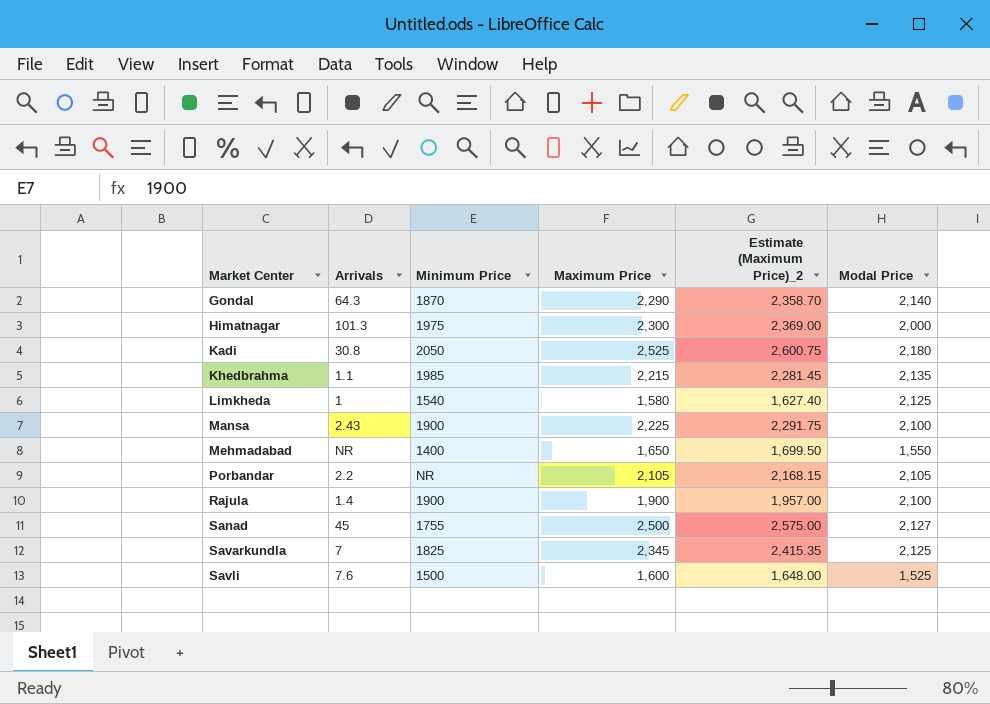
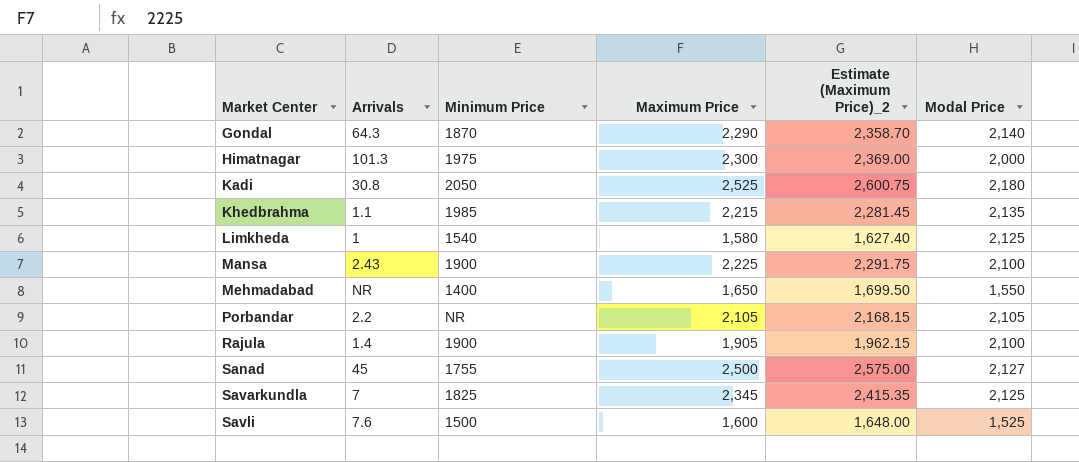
Rajula | Maximum Price: 1,900 -> 1,905
Rajula | Estimate (Maximum Price)_2: 1,957.00 -> 1,962.15

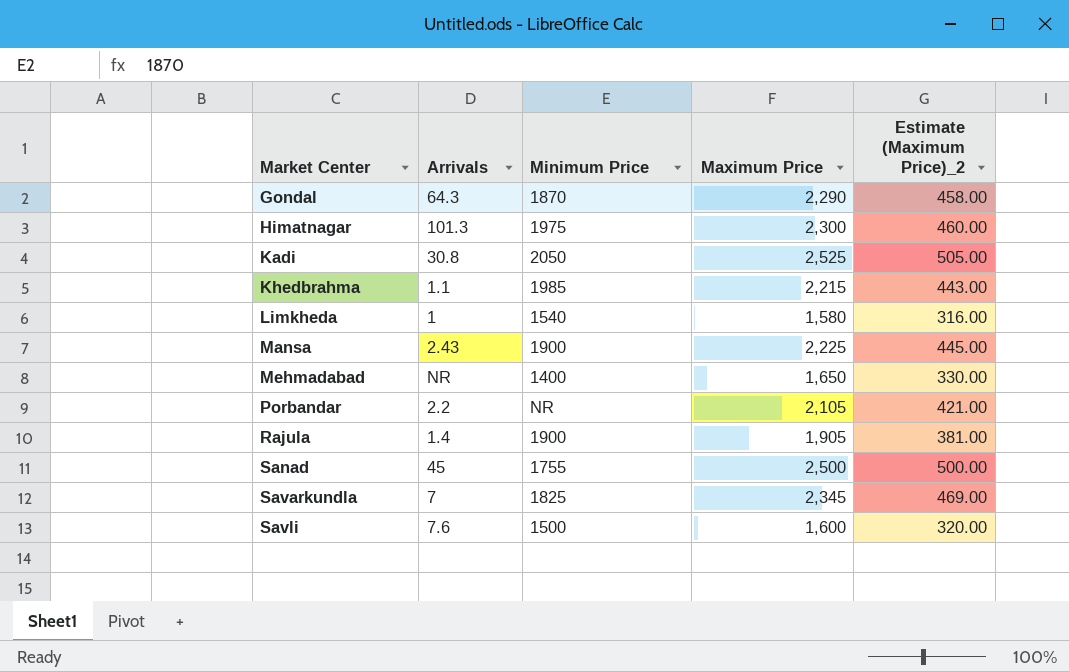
column Modal Price | position: 6 -> none
column Estimate (Maximum Price)_2 | formula: [Maximum Price] * 1.03 -> [Maximum Price] * 0.2

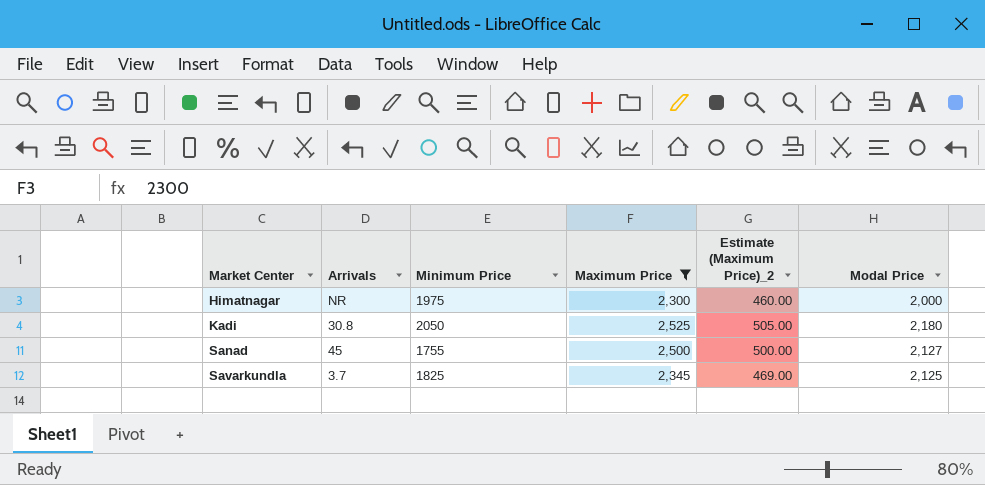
filter: none -> Maximum Price >= 2,300
column Modal Price | position: none -> 6
Himatnagar | Arrivals: 101.3 -> NR
Savarkundla | Arrivals: 7 -> 3.7

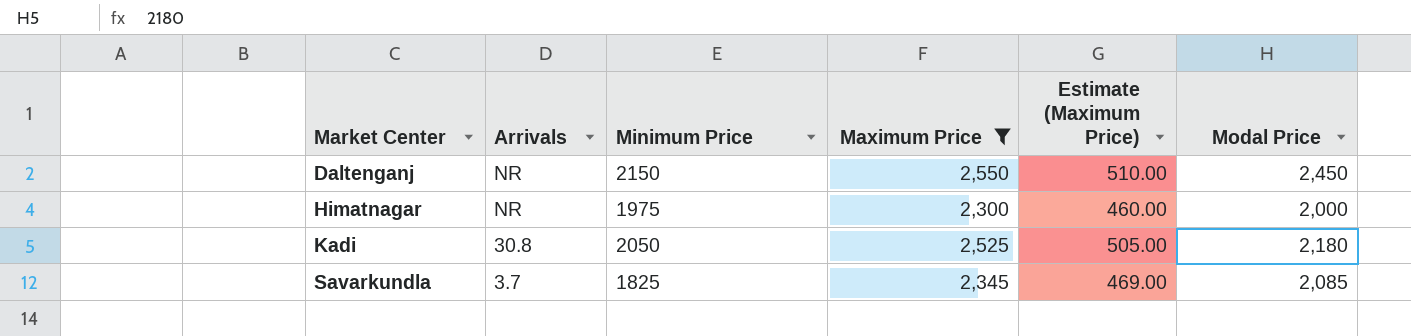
column name: Estimate (Maximum Price)_2 -> Estimate (Maximum Price)
row Sanad: 45 | 1755 | 2,500 | 500.00 | 2,127 -> none
row Daltenganj: none -> NR | 2150 | 2,550 | 510.00 | 2,450
Savarkundla | Modal Price: 2,125 -> 2,085

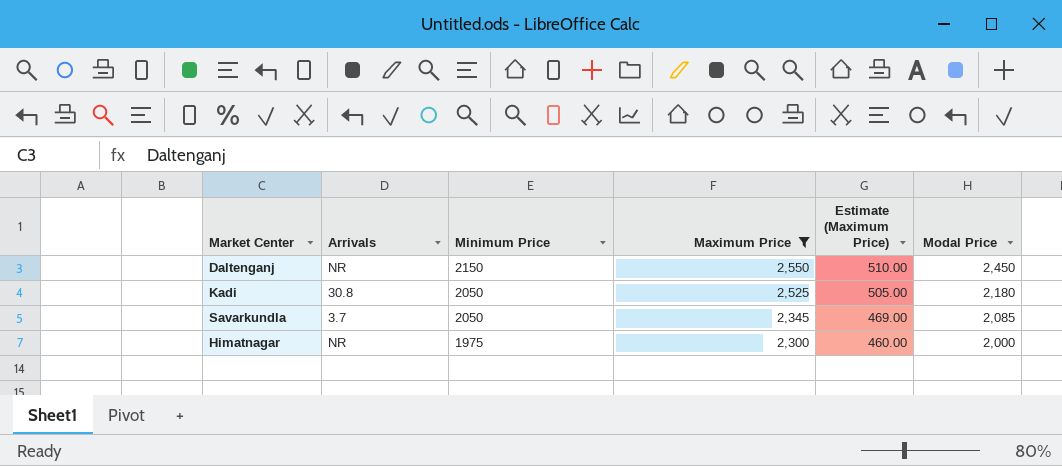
row order: Market Center ascending -> Minimum Price descending
Savarkundla | Minimum Price: 1825 -> 2050

